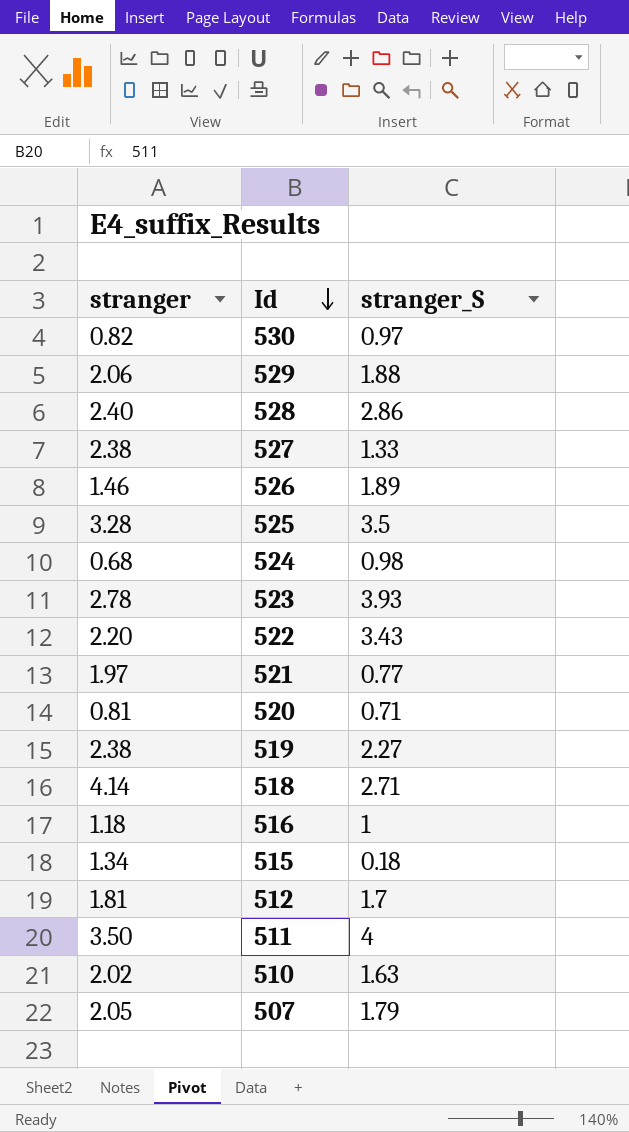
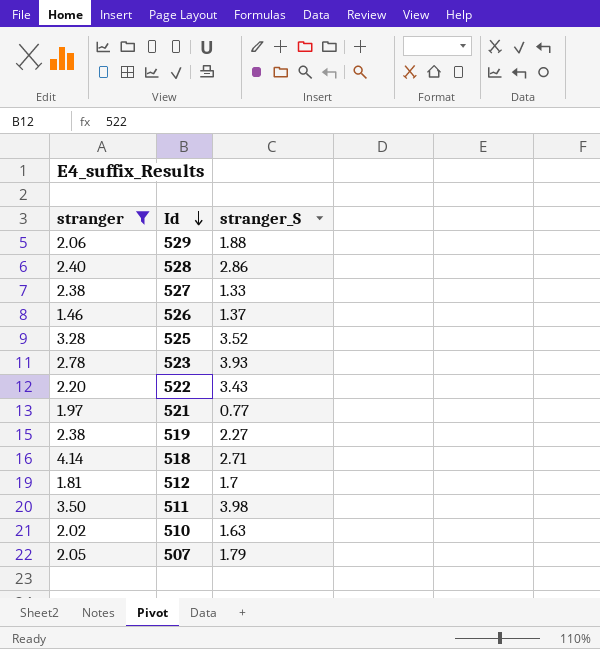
filter: none -> stranger >= 1.46
526 | stranger_S: 1.89 -> 1.37
525 | stranger_S: 3.5 -> 3.52
511 | stranger_S: 4 -> 3.98

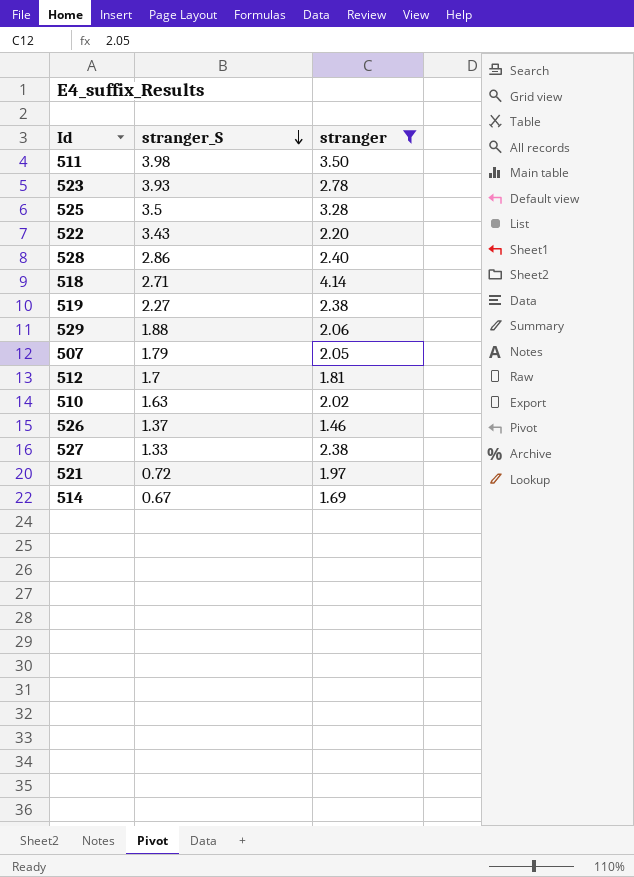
row order: Id descending -> stranger_S descending
column stranger | position: 1 -> 3
525 | stranger_S: 3.52 -> 3.5
521 | stranger_S: 0.77 -> 0.72
row 514: none -> 0.67 | 1.69

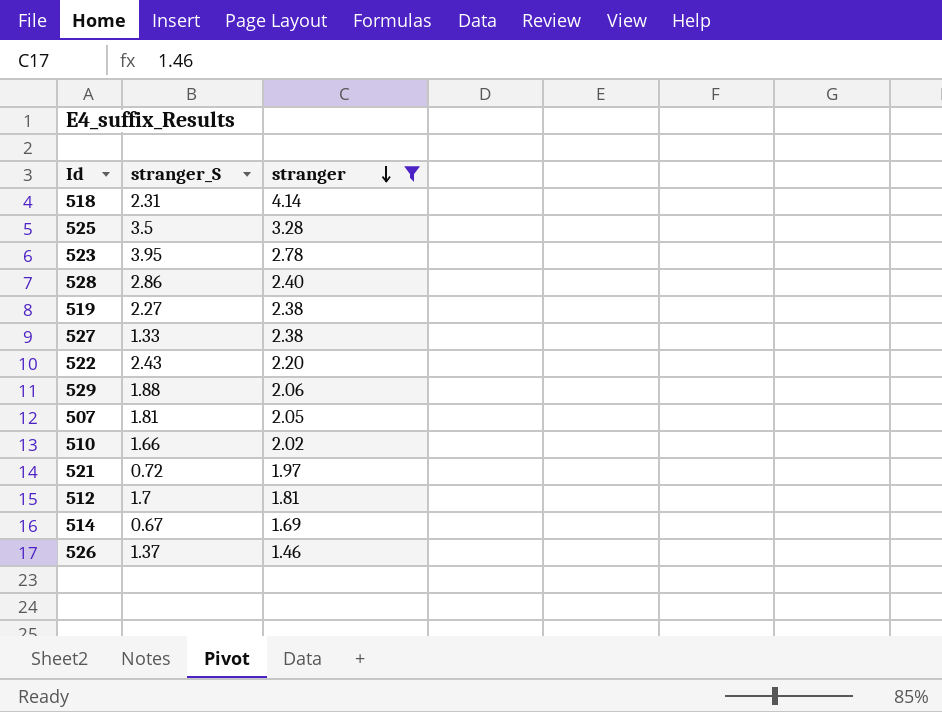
row order: stranger_S descending -> stranger descending
row 511: 3.98 | 3.50 -> none
518 | stranger_S: 2.71 -> 2.31
523 | stranger_S: 3.93 -> 3.95
522 | stranger_S: 3.43 -> 2.43
507 | stranger_S: 1.79 -> 1.81
510 | stranger_S: 1.63 -> 1.66

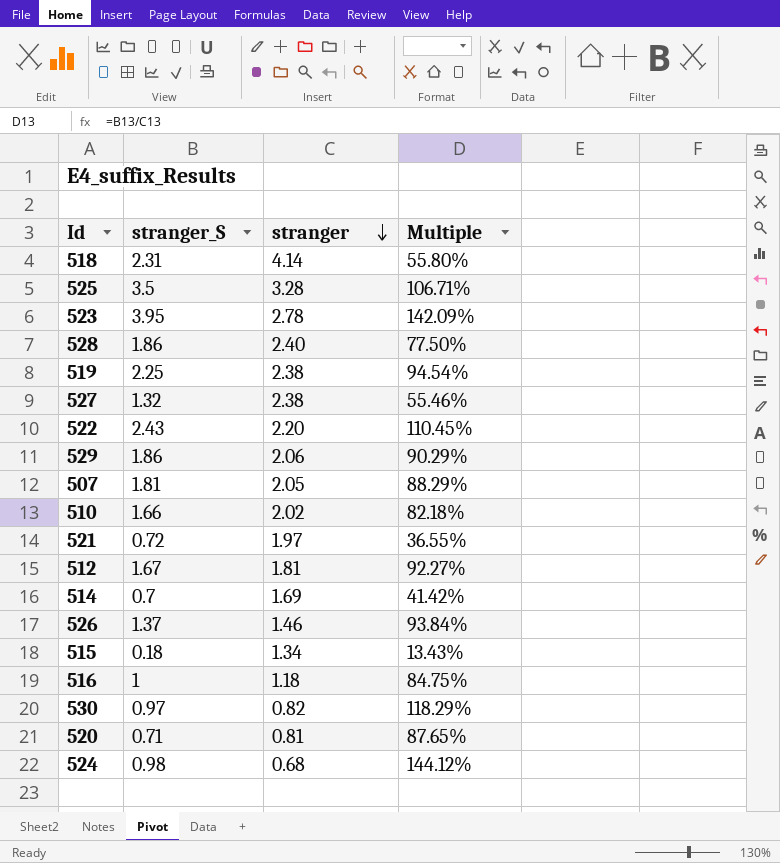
filter: stranger >= 1.46 -> none
column Multiple | formula: none -> [stranger_S] / [stranger]
528 | stranger_S: 2.86 -> 1.86
519 | stranger_S: 2.27 -> 2.25
527 | stranger_S: 1.33 -> 1.32
529 | stranger_S: 1.88 -> 1.86
512 | stranger_S: 1.7 -> 1.67
514 | stranger_S: 0.67 -> 0.7

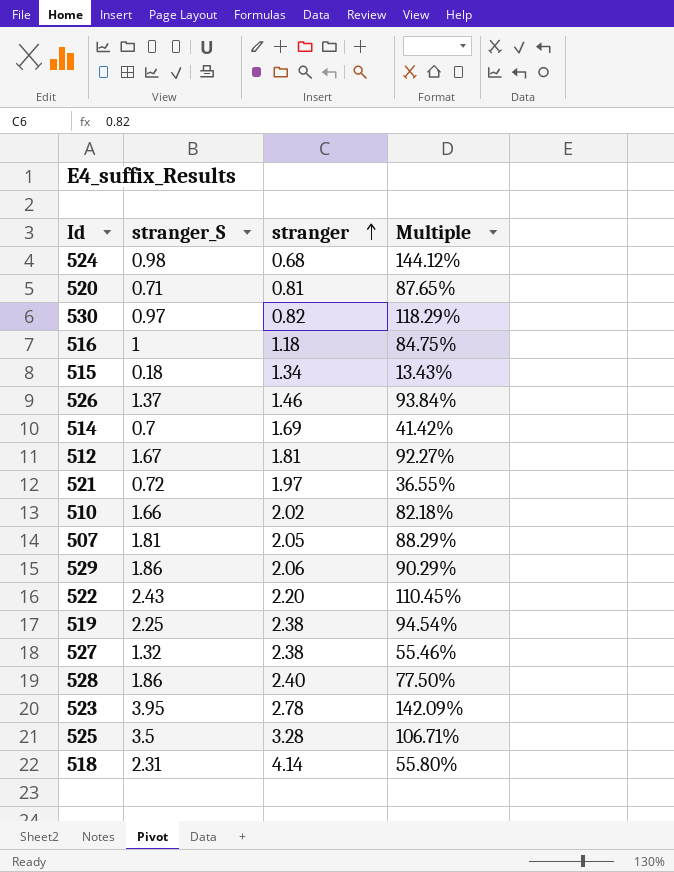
row order: stranger descending -> stranger ascending

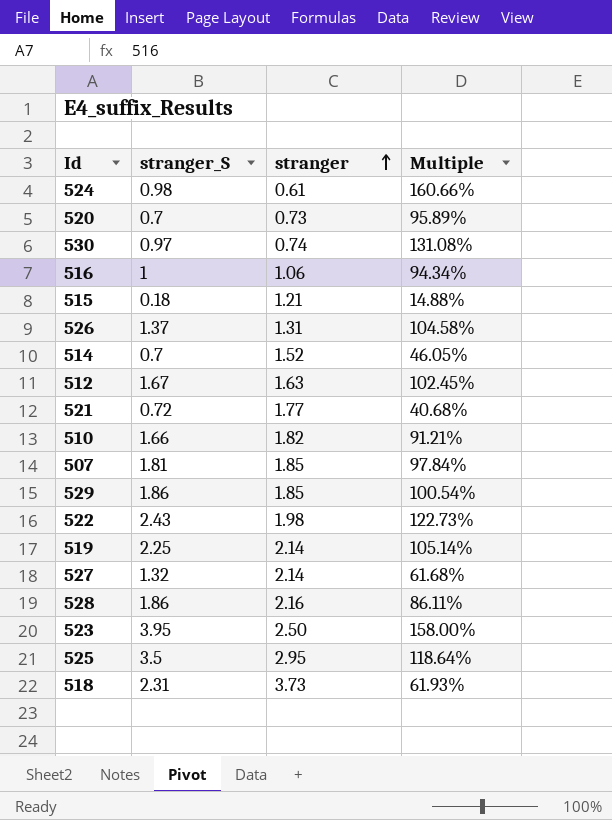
524 | stranger: 0.68 -> 0.61
524 | Multiple: 144.12% -> 160.66%
520 | stranger_S: 0.71 -> 0.7
520 | stranger: 0.81 -> 0.73
520 | Multiple: 87.65% -> 95.89%
530 | stranger: 0.82 -> 0.74
530 | Multiple: 118.29% -> 131.08%
516 | stranger: 1.18 -> 1.06
516 | Multiple: 84.75% -> 94.34%
515 | stranger: 1.34 -> 1.21
515 | Multiple: 13.43% -> 14.88%
526 | stranger: 1.46 -> 1.31
526 | Multiple: 93.84% -> 104.58%
514 | stranger: 1.69 -> 1.52
514 | Multiple: 41.42% -> 46.05%
512 | stranger: 1.81 -> 1.63
512 | Multiple: 92.27% -> 102.45%
521 | stranger: 1.97 -> 1.77
521 | Multiple: 36.55% -> 40.68%
510 | stranger: 2.02 -> 1.82
510 | Multiple: 82.18% -> 91.21%
507 | stranger: 2.05 -> 1.85
507 | Multiple: 88.29% -> 97.84%
529 | stranger: 2.06 -> 1.85
529 | Multiple: 90.29% -> 100.54%
522 | stranger: 2.20 -> 1.98
522 | Multiple: 110.45% -> 122.73%
519 | stranger: 2.38 -> 2.14
519 | Multiple: 94.54% -> 105.14%
527 | stranger: 2.38 -> 2.14
527 | Multiple: 55.46% -> 61.68%
528 | stranger: 2.40 -> 2.16
528 | Multiple: 77.50% -> 86.11%
523 | stranger: 2.78 -> 2.50
523 | Multiple: 142.09% -> 158.00%
525 | stranger: 3.28 -> 2.95
525 | Multiple: 106.71% -> 118.64%
518 | stranger: 4.14 -> 3.73
518 | Multiple: 55.80% -> 61.93%

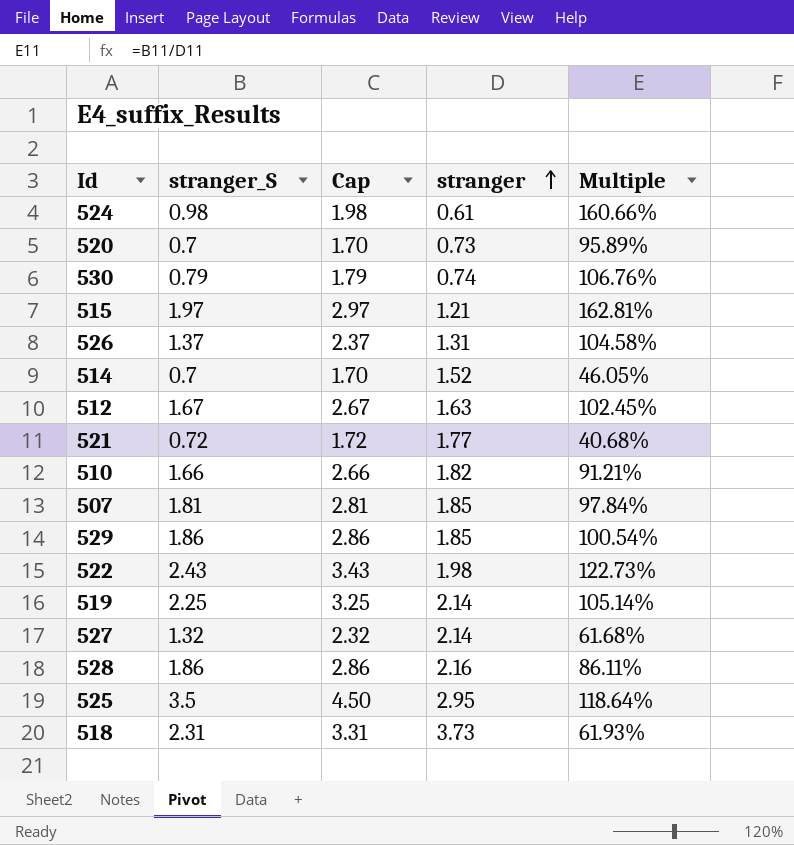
column Cap | formula: none -> [stranger_S] + 1
row 516: 1 | 1.06 | 94.34% -> none
row 523: 3.95 | 2.50 | 158.00% -> none
530 | stranger_S: 0.97 -> 0.79
530 | Multiple: 131.08% -> 106.76%
515 | stranger_S: 0.18 -> 1.97
515 | Multiple: 14.88% -> 162.81%

